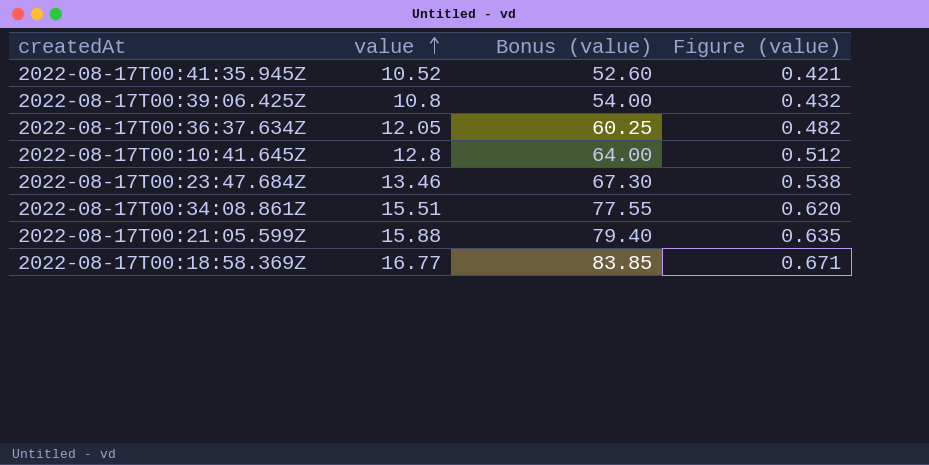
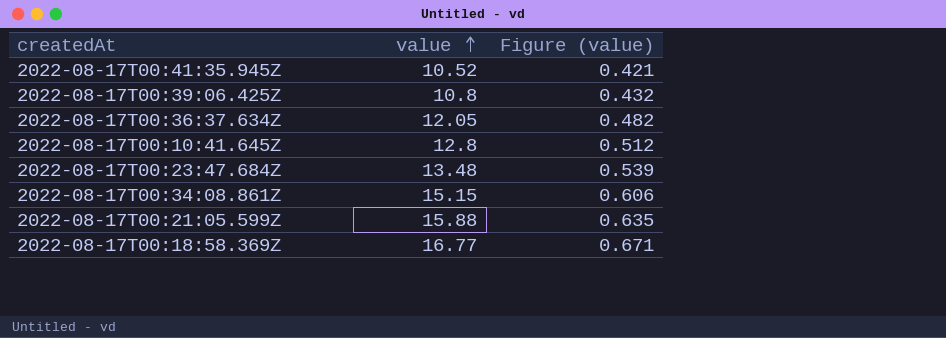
column Bonus (value) | formula: [value] * 5 -> none
2022-08-17T00:23:47.684Z | value: 13.46 -> 13.48
2022-08-17T00:23:47.684Z | Figure (value): 0.538 -> 0.539
2022-08-17T00:34:08.861Z | value: 15.51 -> 15.15
2022-08-17T00:34:08.861Z | Figure (value): 0.620 -> 0.606

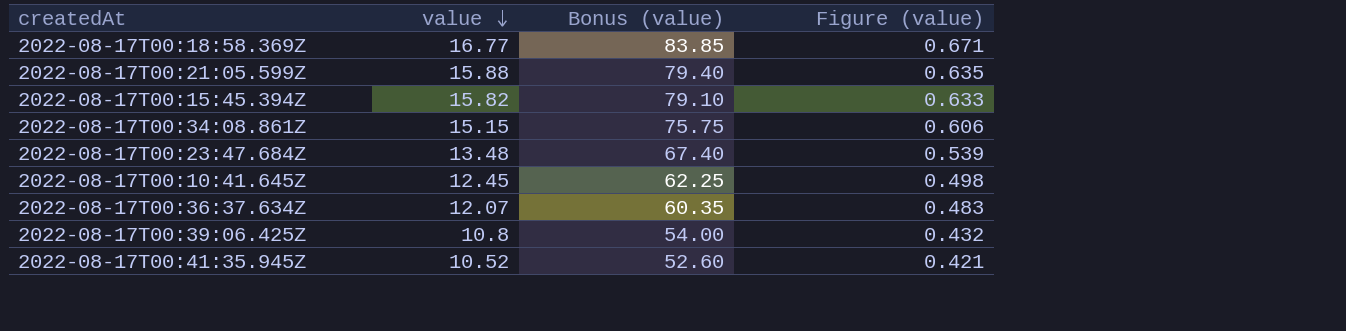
row order: value ascending -> value descending
column Bonus (value) | formula: none -> [value] * 5
row 2022-08-17T00:15:45.394Z: none -> 15.82 | 79.10 | 0.633
2022-08-17T00:10:41.645Z | value: 12.8 -> 12.45
2022-08-17T00:10:41.645Z | Figure (value): 0.512 -> 0.498
2022-08-17T00:36:37.634Z | value: 12.05 -> 12.07
2022-08-17T00:36:37.634Z | Figure (value): 0.482 -> 0.483

